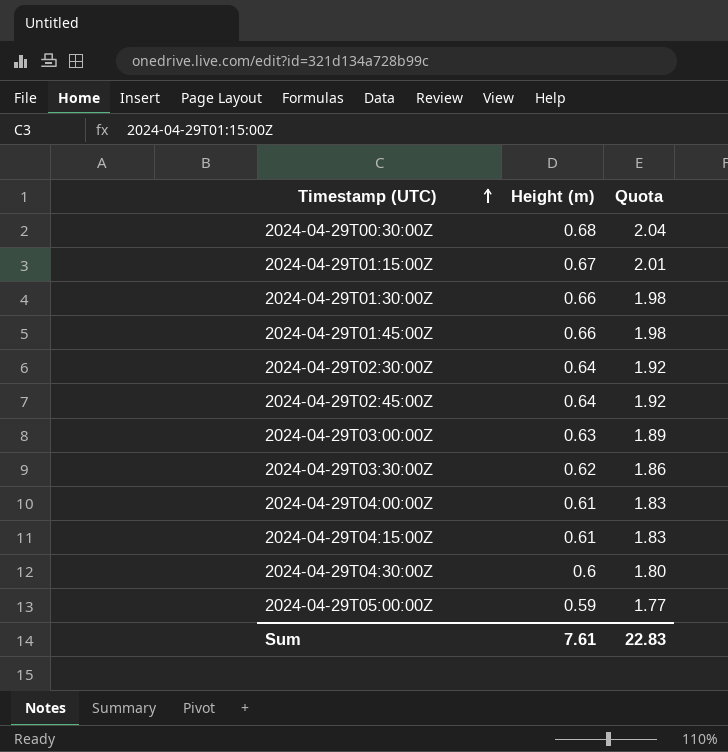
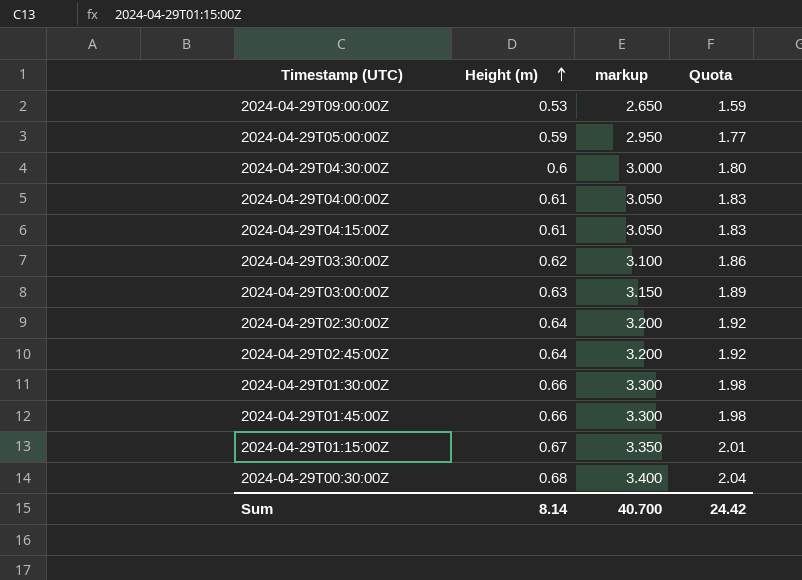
row order: Timestamp (UTC) ascending -> Height (m) ascending
column markup | formula: none -> [Height (m)] * 5
row 2024-04-29T09:00:00Z: none -> 0.53 | 2.650 | 1.59
Sum | Height (m): 7.61 -> 8.14
Sum | Quota: 22.83 -> 24.42

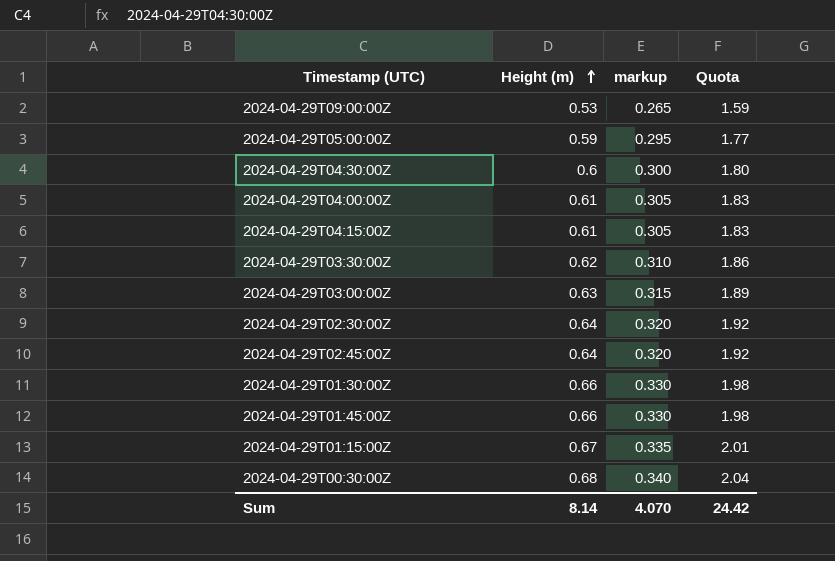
column markup | formula: [Height (m)] * 5 -> [Height (m)] * 0.5
Sum | markup: 40.700 -> 4.070

